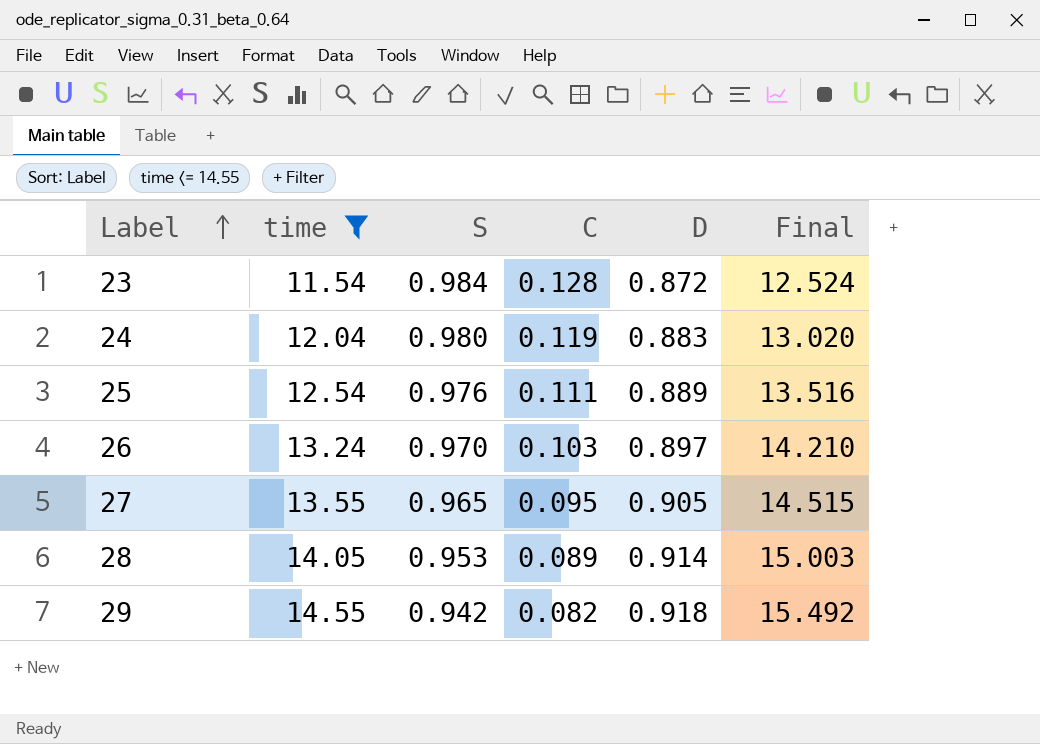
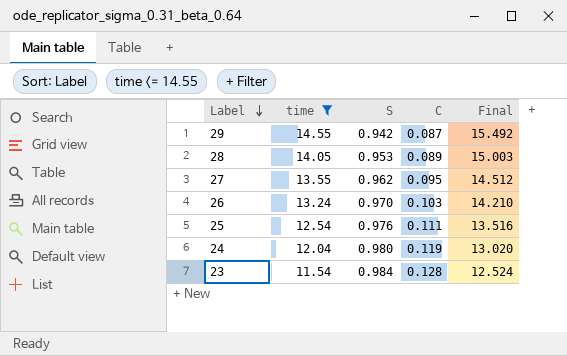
row order: Label ascending -> Label descending
column D | position: 5 -> none
29 | C: 0.082 -> 0.087
27 | S: 0.965 -> 0.962
27 | Final: 14.515 -> 14.512

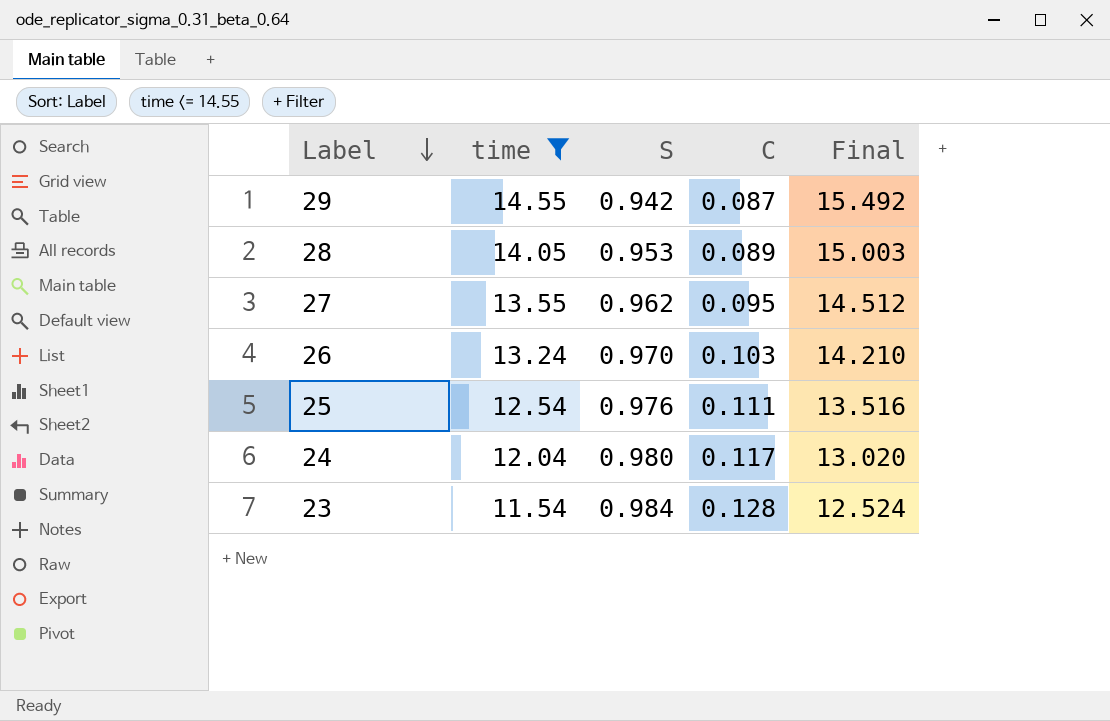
24 | C: 0.119 -> 0.117

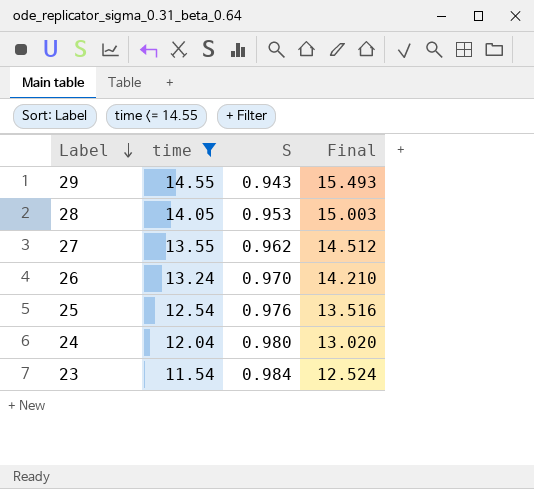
column C | position: 4 -> none
29 | S: 0.942 -> 0.943
29 | Final: 15.492 -> 15.493

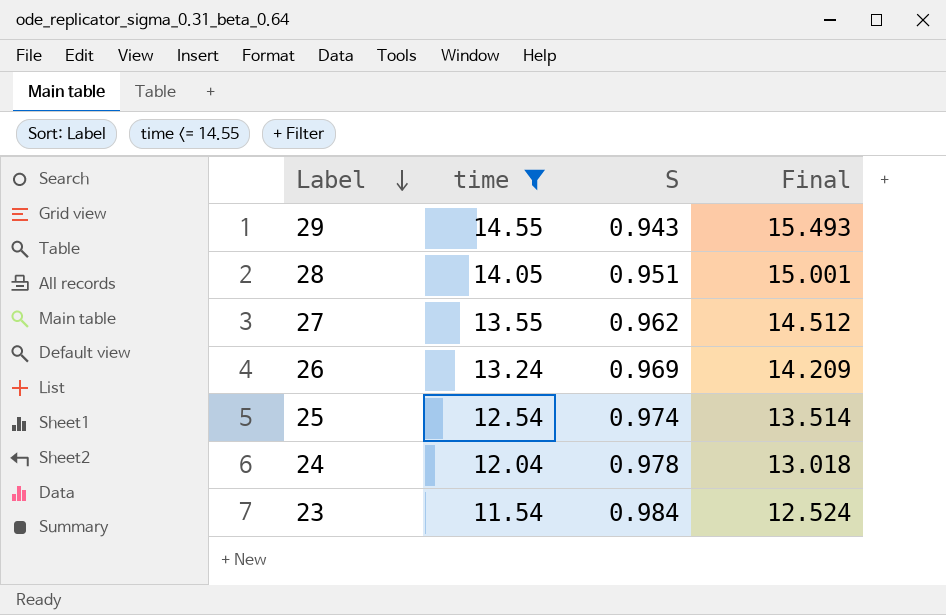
28 | S: 0.953 -> 0.951
28 | Final: 15.003 -> 15.001
26 | S: 0.970 -> 0.969
26 | Final: 14.210 -> 14.209
25 | S: 0.976 -> 0.974
25 | Final: 13.516 -> 13.514
24 | S: 0.980 -> 0.978
24 | Final: 13.020 -> 13.018

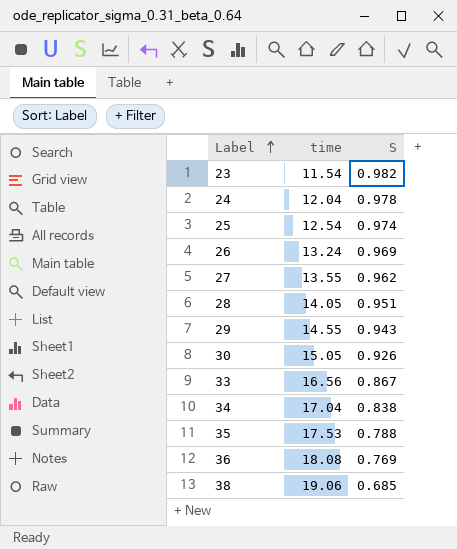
filter: time <= 14.55 -> none
row order: Label descending -> Label ascending
column Final | formula: [time] + [S] -> none
23 | S: 0.984 -> 0.982

